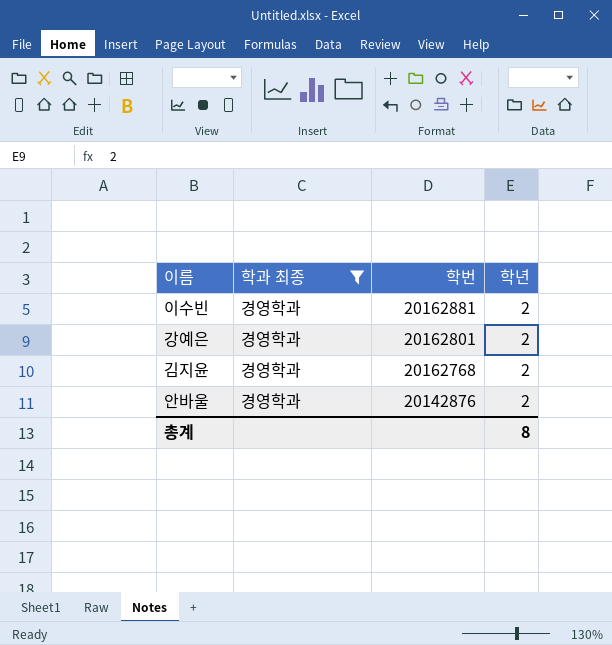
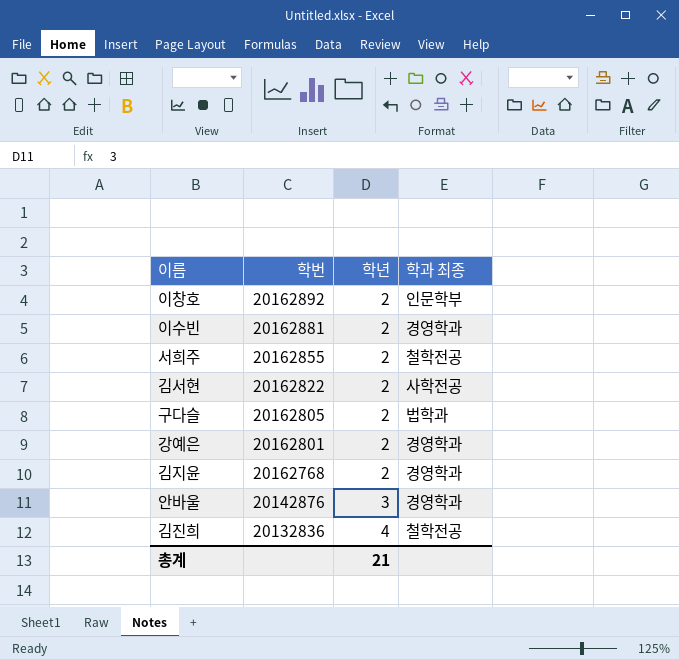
filter: 학과 최종 = 경영학과 -> none
column 학과 최종 | position: 2 -> 4
안바울 | 학년: 2 -> 3
총계 | 학년: 8 -> 21

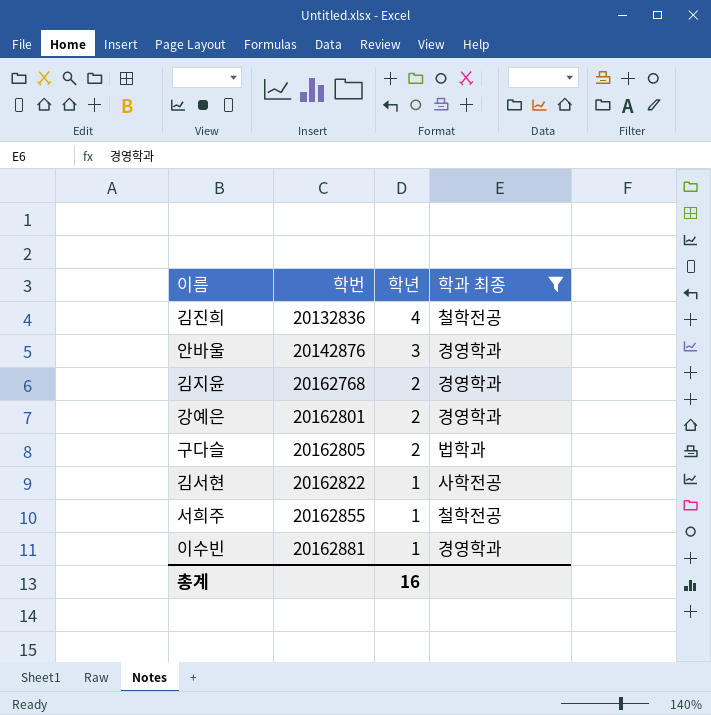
filter: none -> 학과 최종 != 인문학부
row order: 학번 descending -> 학번 ascending
김서현 | 학년: 2 -> 1
서희주 | 학년: 2 -> 1
이수빈 | 학년: 2 -> 1
총계 | 학년: 21 -> 16

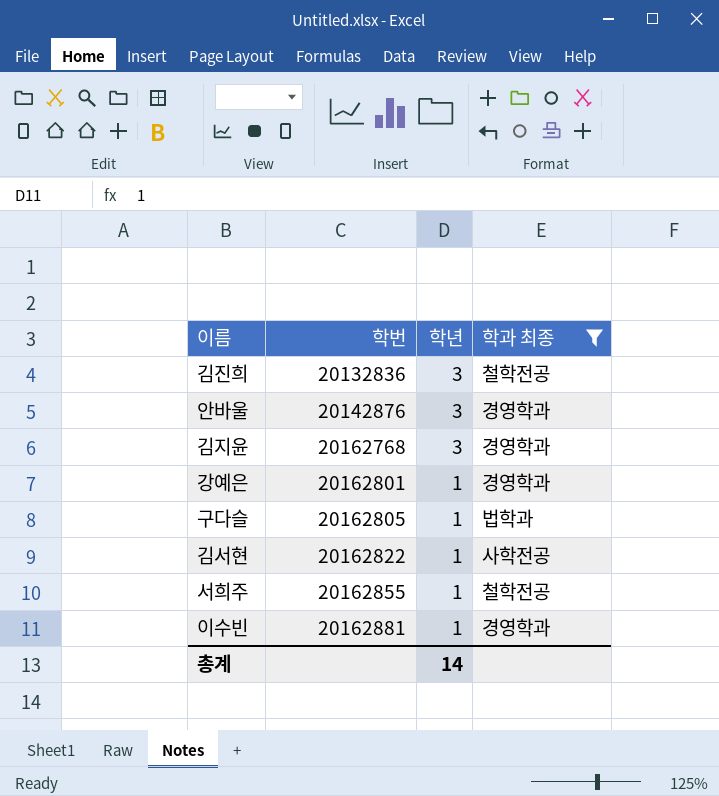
김진희 | 학년: 4 -> 3
김지윤 | 학년: 2 -> 3
강예은 | 학년: 2 -> 1
구다슬 | 학년: 2 -> 1
총계 | 학년: 16 -> 14

